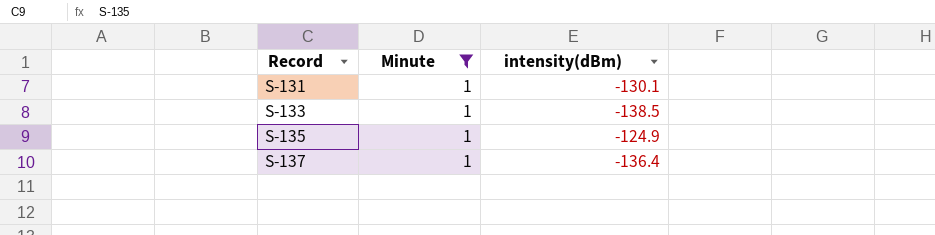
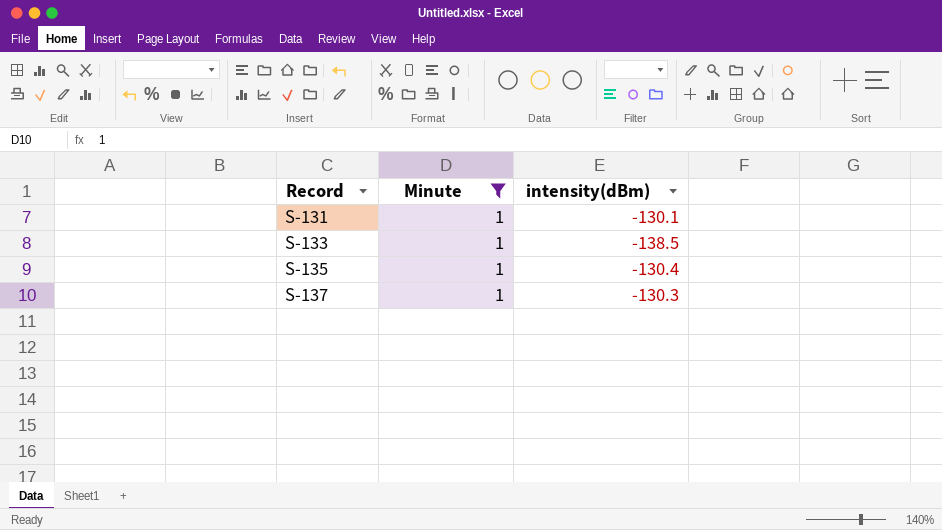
S-135 | intensity(dBm): -124.9 -> -130.4
S-137 | intensity(dBm): -136.4 -> -130.3

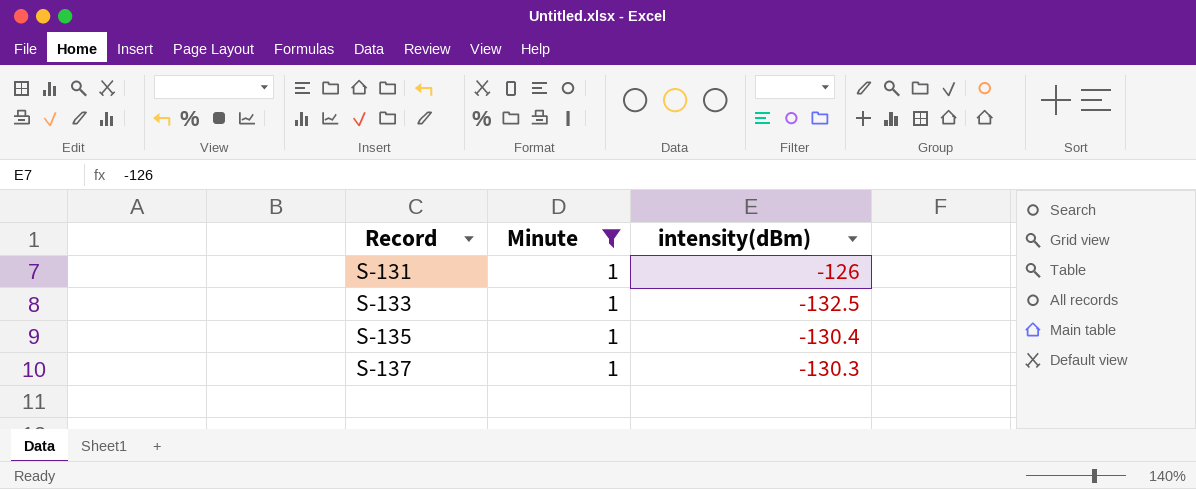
S-131 | intensity(dBm): -130.1 -> -126
S-133 | intensity(dBm): -138.5 -> -132.5

